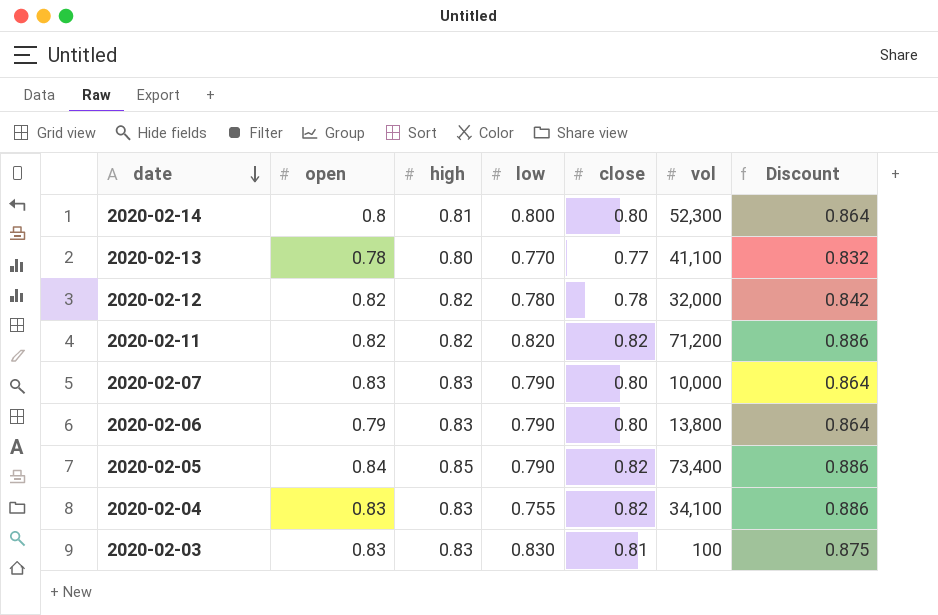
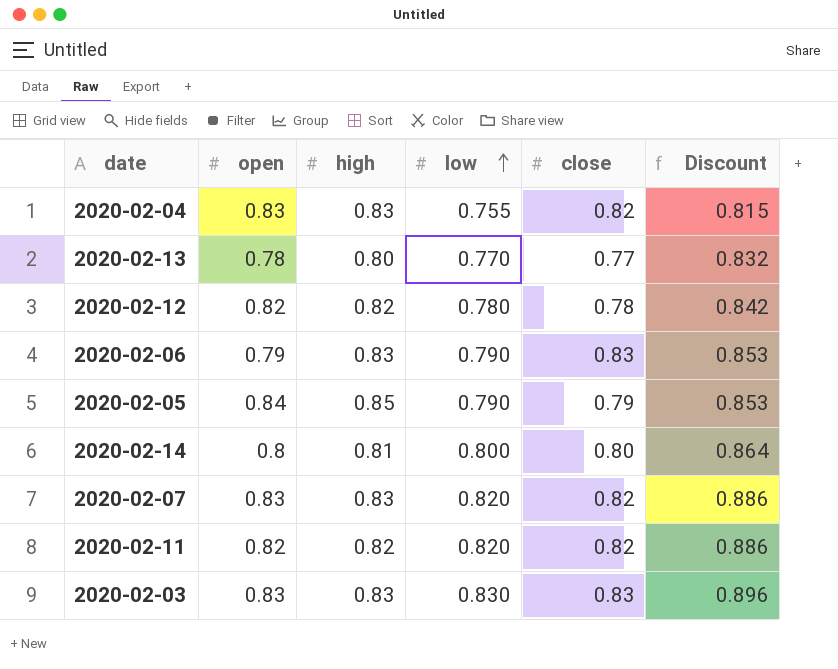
row order: date descending -> low ascending
column vol | position: 6 -> none
column Discount | formula: [close] * 1.08 -> [low] * 1.08
2020-02-06 | close: 0.80 -> 0.83
2020-02-05 | close: 0.82 -> 0.79
2020-02-07 | low: 0.790 -> 0.820
2020-02-07 | close: 0.80 -> 0.82
2020-02-03 | close: 0.81 -> 0.83

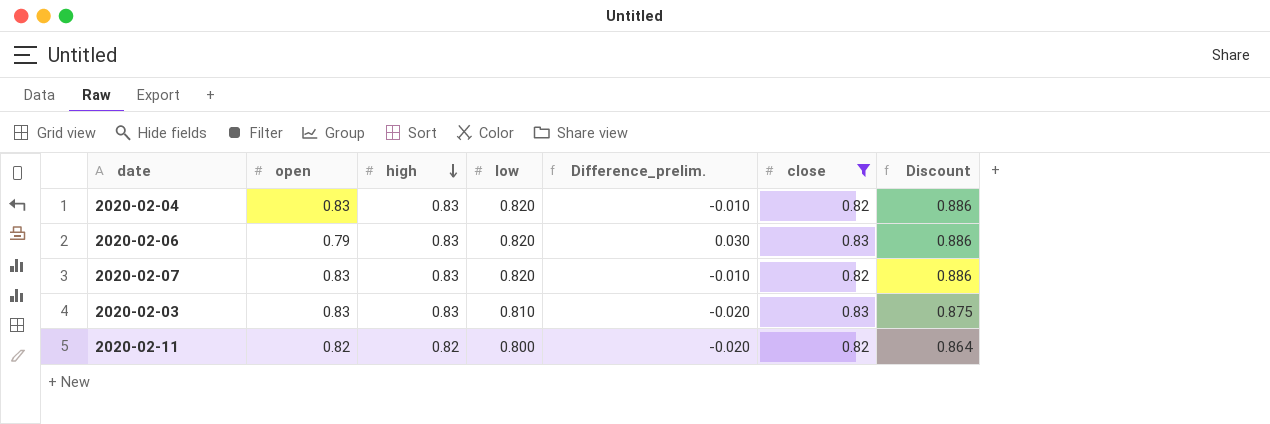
filter: none -> close >= 0.82
row order: low ascending -> high descending
column Difference_prelim. | formula: none -> [low] - [open]
2020-02-04 | low: 0.755 -> 0.820
2020-02-04 | Discount: 0.815 -> 0.886
2020-02-06 | low: 0.790 -> 0.820
2020-02-06 | Discount: 0.853 -> 0.886
2020-02-03 | low: 0.830 -> 0.810
2020-02-03 | Discount: 0.896 -> 0.875
2020-02-11 | low: 0.820 -> 0.800
2020-02-11 | Discount: 0.886 -> 0.864

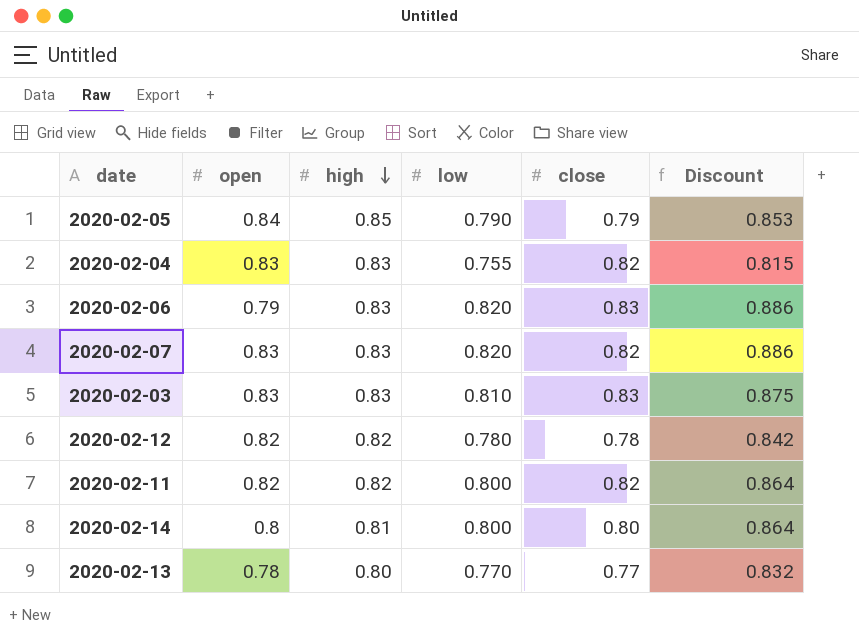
filter: close >= 0.82 -> none
column Difference_prelim. | formula: [low] - [open] -> none
2020-02-04 | low: 0.820 -> 0.755
2020-02-04 | Discount: 0.886 -> 0.815

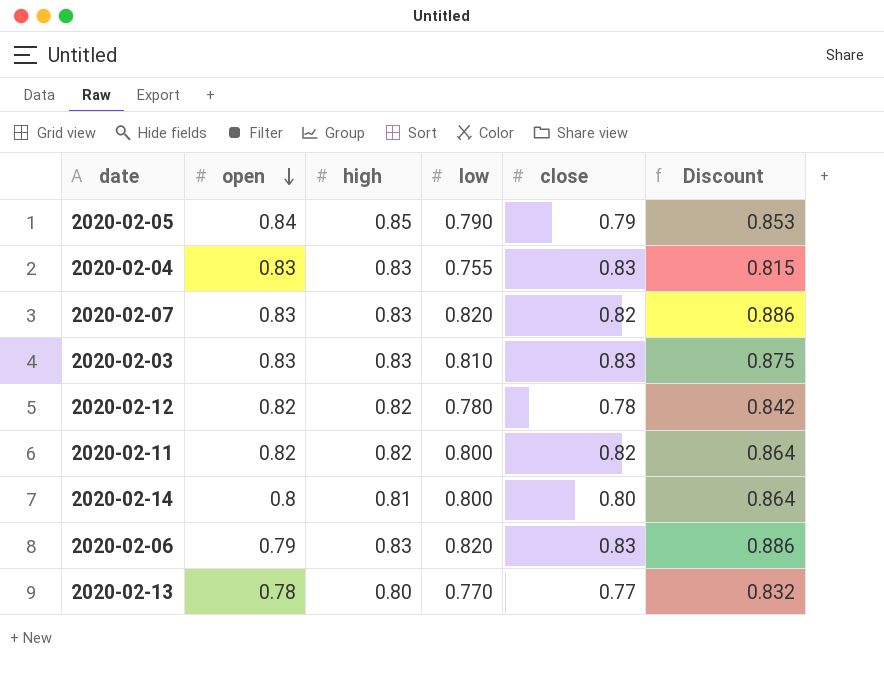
row order: high descending -> open descending
2020-02-04 | close: 0.82 -> 0.83

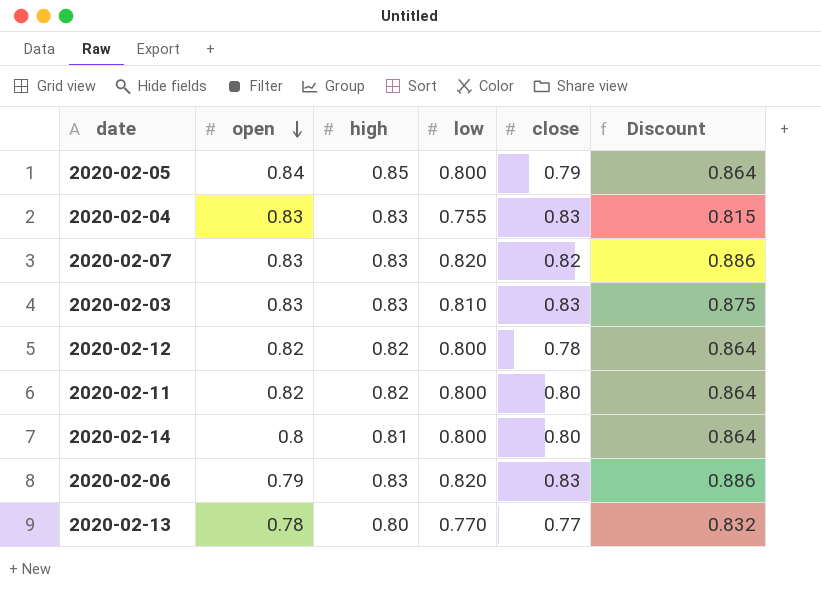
2020-02-05 | low: 0.790 -> 0.800
2020-02-05 | Discount: 0.853 -> 0.864
2020-02-12 | low: 0.780 -> 0.800
2020-02-12 | Discount: 0.842 -> 0.864
2020-02-11 | close: 0.82 -> 0.80

